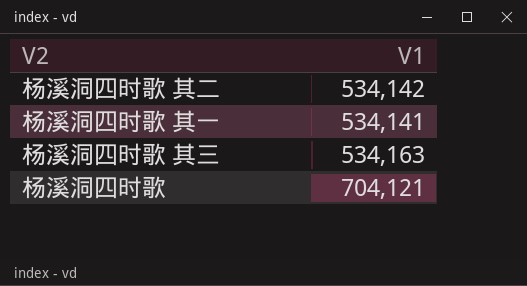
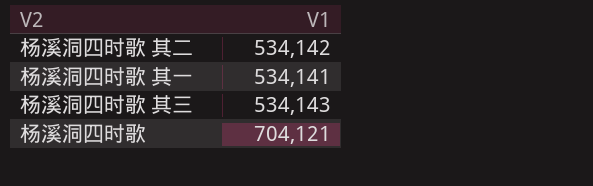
杨溪洞四时歌 其三 | V1: 534,163 -> 534,143

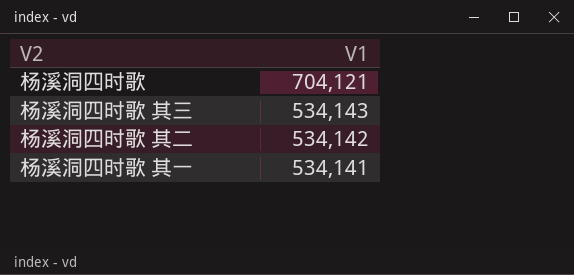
row order: none -> V1 descending

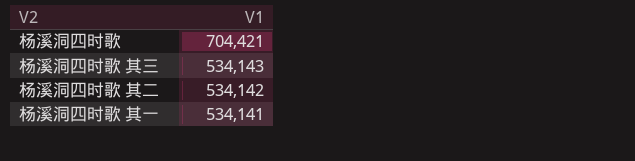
杨溪洞四时歌 | V1: 704,121 -> 704,421

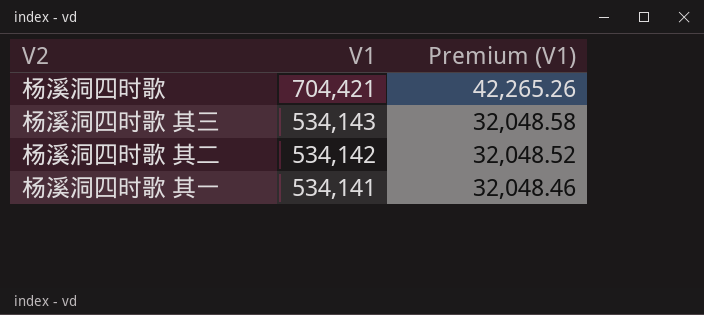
column Premium (V1) | formula: none -> [V1] * 0.06

